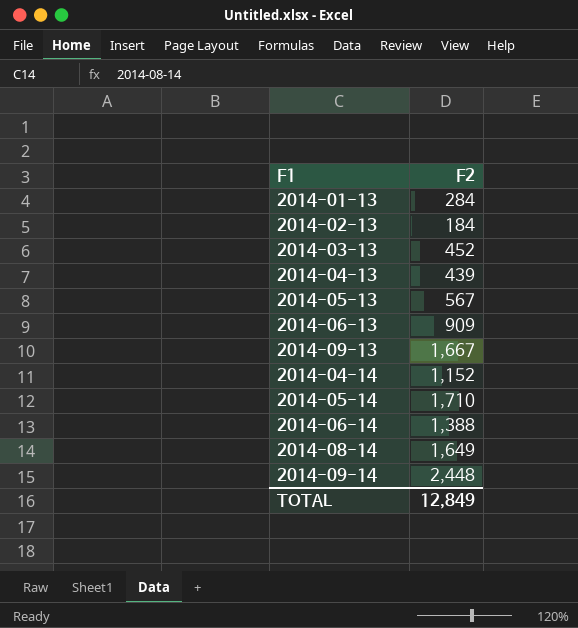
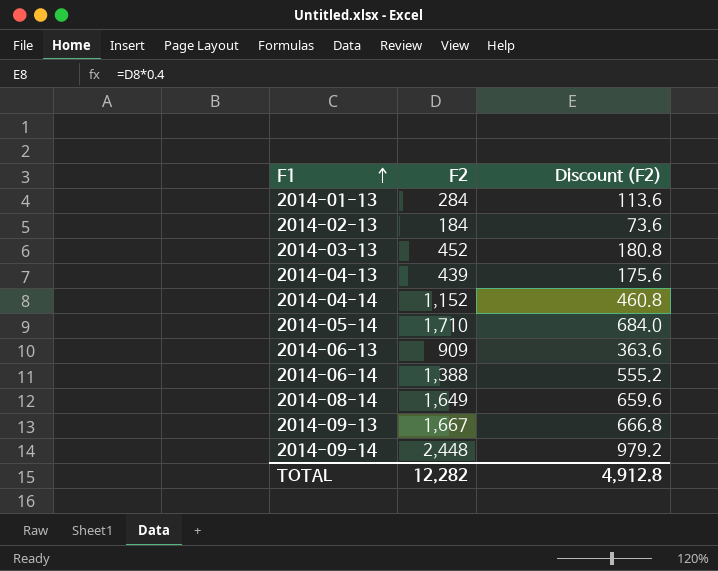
row order: none -> F1 ascending
column Discount (F2) | formula: none -> [F2] * 0.4
row 2014-05-13: 567 -> none
TOTAL | F2: 12,849 -> 12,282

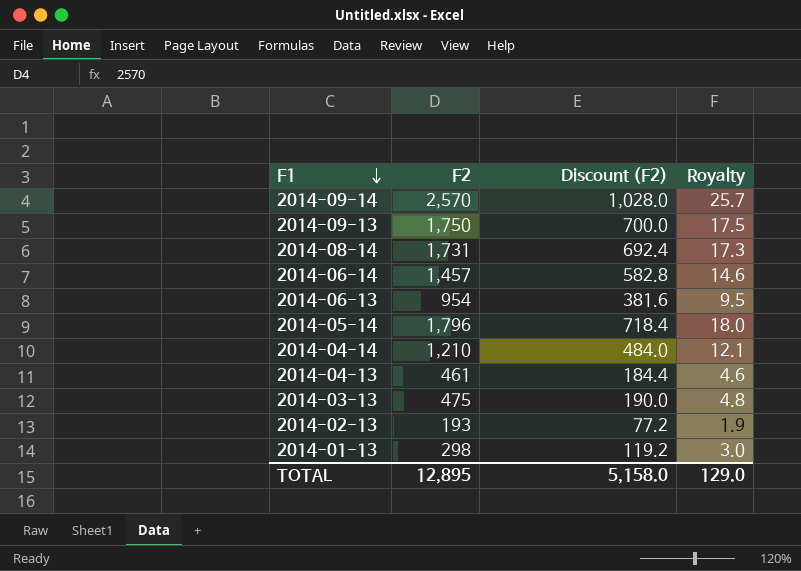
row order: F1 ascending -> F1 descending
column Royalty | formula: none -> [F2] * 0.01
2014-09-14 | F2: 2,448 -> 2,570
2014-09-14 | Discount (F2): 979.2 -> 1,028.0
2014-09-13 | F2: 1,667 -> 1,750
2014-09-13 | Discount (F2): 666.8 -> 700.0
2014-08-14 | F2: 1,649 -> 1,731
2014-08-14 | Discount (F2): 659.6 -> 692.4
2014-06-14 | F2: 1,388 -> 1,457
2014-06-14 | Discount (F2): 555.2 -> 582.8
2014-06-13 | F2: 909 -> 954
2014-06-13 | Discount (F2): 363.6 -> 381.6
2014-05-14 | F2: 1,710 -> 1,796
2014-05-14 | Discount (F2): 684.0 -> 718.4
2014-04-14 | F2: 1,152 -> 1,210
2014-04-14 | Discount (F2): 460.8 -> 484.0
2014-04-13 | F2: 439 -> 461
2014-04-13 | Discount (F2): 175.6 -> 184.4
2014-03-13 | F2: 452 -> 475
2014-03-13 | Discount (F2): 180.8 -> 190.0
2014-02-13 | F2: 184 -> 193
2014-02-13 | Discount (F2): 73.6 -> 77.2
2014-01-13 | F2: 284 -> 298
2014-01-13 | Discount (F2): 113.6 -> 119.2
TOTAL | F2: 12,282 -> 12,895
TOTAL | Discount (F2): 4,912.8 -> 5,158.0

